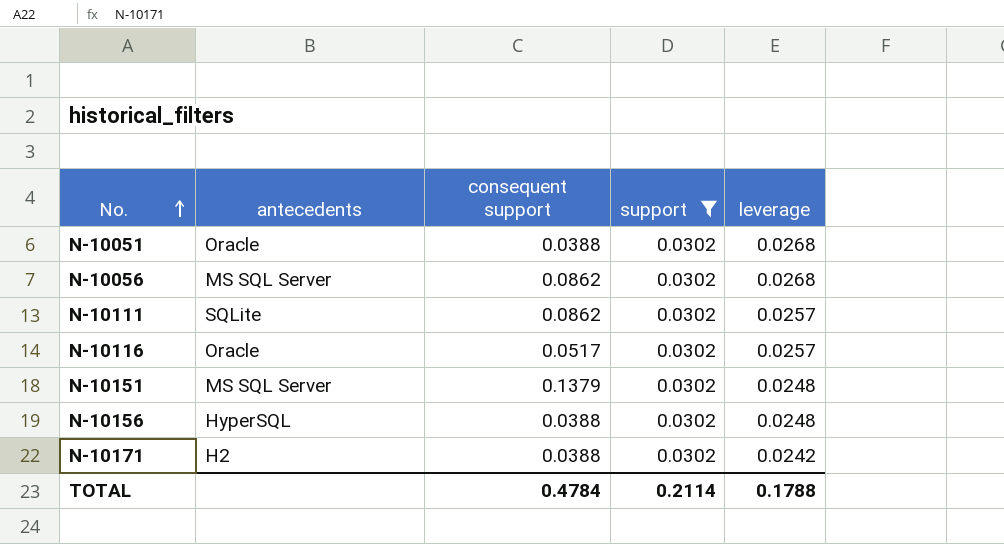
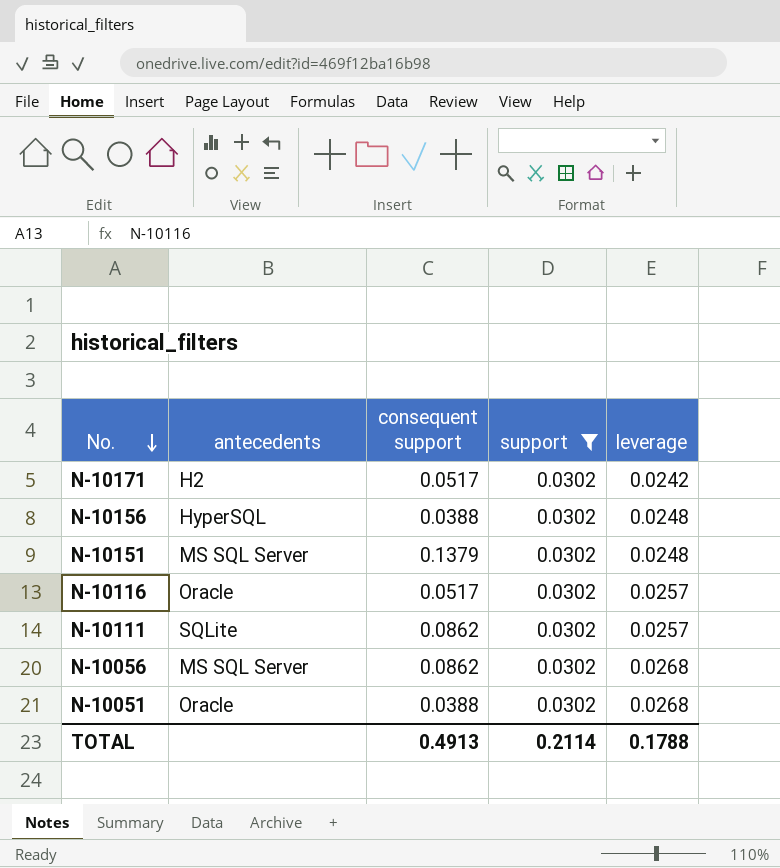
row order: No. ascending -> No. descending
N-10171 | consequent support: 0.0388 -> 0.0517
TOTAL | consequent support: 0.4784 -> 0.4913

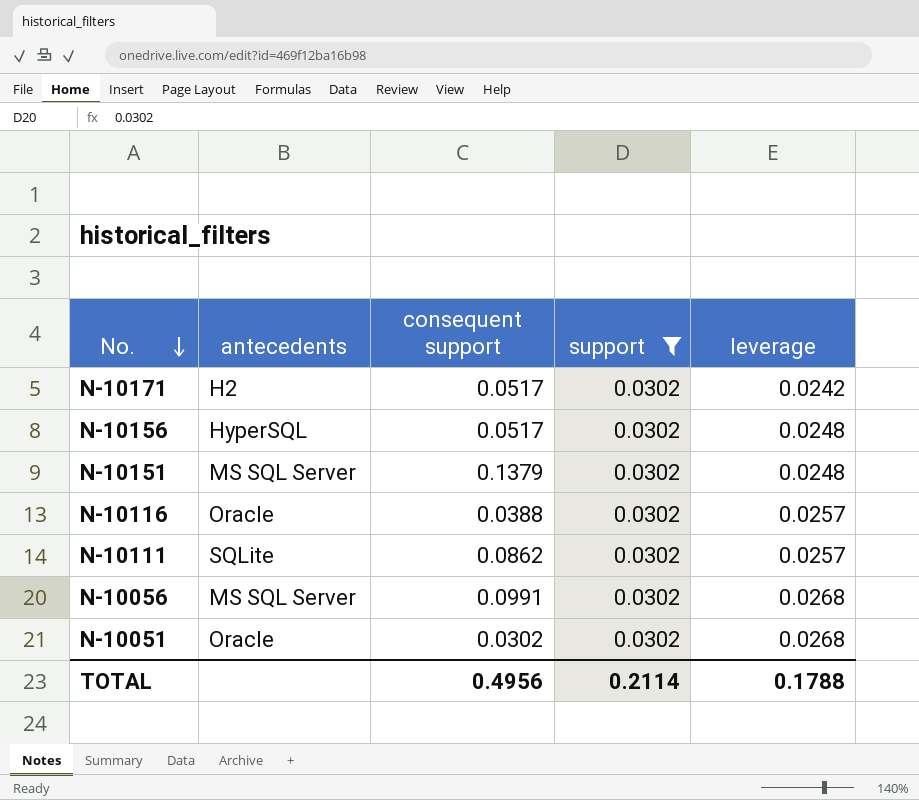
N-10156 | consequent support: 0.0388 -> 0.0517
N-10116 | consequent support: 0.0517 -> 0.0388
N-10056 | consequent support: 0.0862 -> 0.0991
N-10051 | consequent support: 0.0388 -> 0.0302
TOTAL | consequent support: 0.4913 -> 0.4956

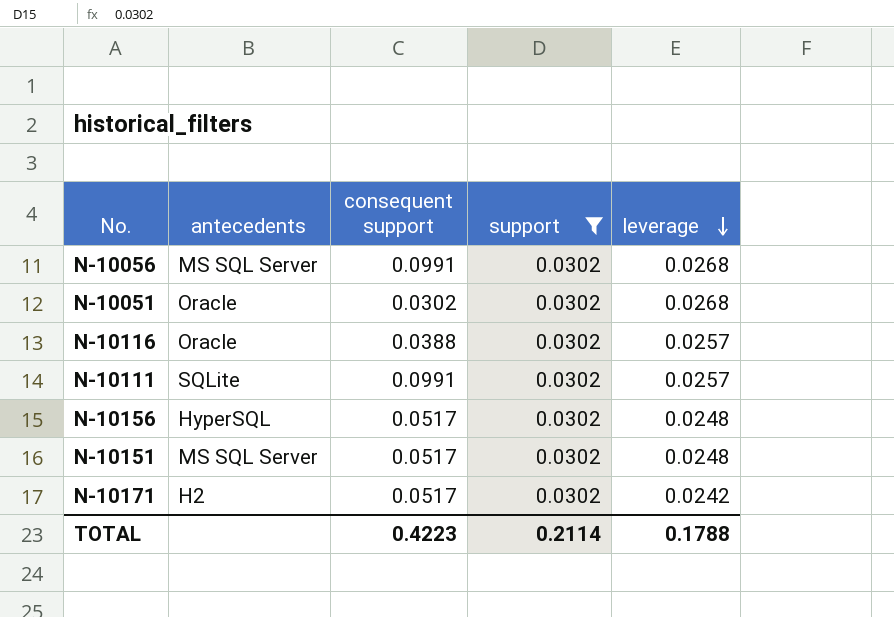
row order: No. descending -> leverage descending
N-10111 | consequent support: 0.0862 -> 0.0991
N-10151 | consequent support: 0.1379 -> 0.0517
TOTAL | consequent support: 0.4956 -> 0.4223

